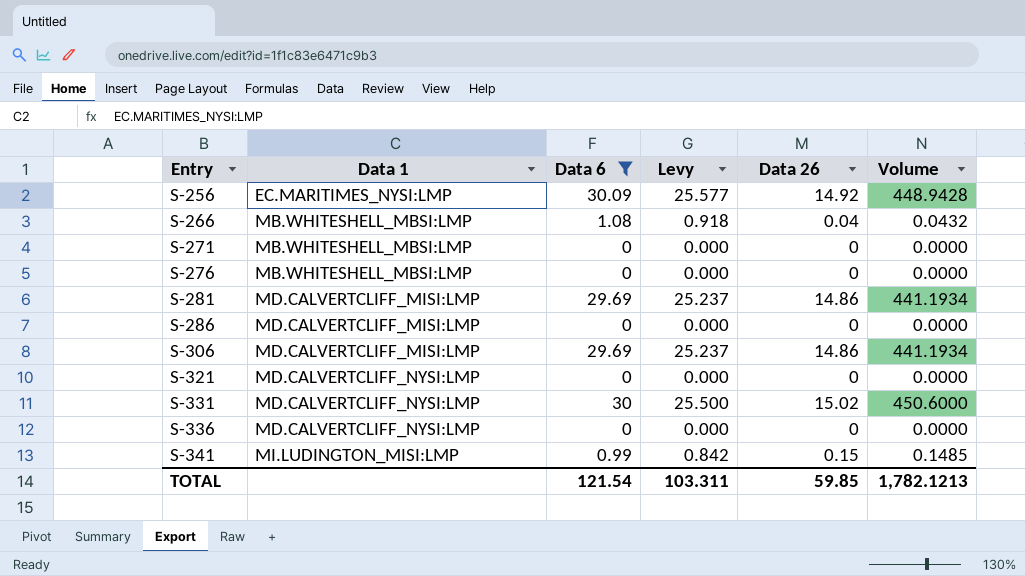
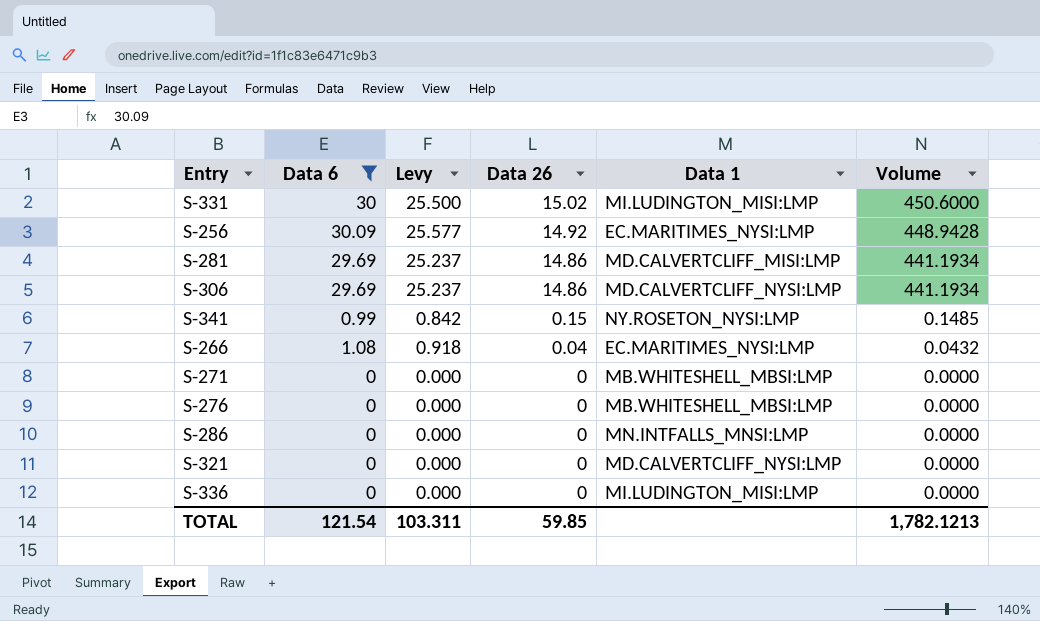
row order: Entry ascending -> Data 26 descending
column Data 1 | position: 2 -> 5
S-331 | Data 1: MD.CALVERTCLIFF_NYSI:LMP -> MI.LUDINGTON_MISI:LMP
S-306 | Data 1: MD.CALVERTCLIFF_MISI:LMP -> MD.CALVERTCLIFF_NYSI:LMP
S-341 | Data 1: MI.LUDINGTON_MISI:LMP -> NY.ROSETON_NYSI:LMP
S-266 | Data 1: MB.WHITESHELL_MBSI:LMP -> EC.MARITIMES_NYSI:LMP
S-286 | Data 1: MD.CALVERTCLIFF_MISI:LMP -> MN.INTFALLS_MNSI:LMP
S-336 | Data 1: MD.CALVERTCLIFF_NYSI:LMP -> MI.LUDINGTON_MISI:LMP

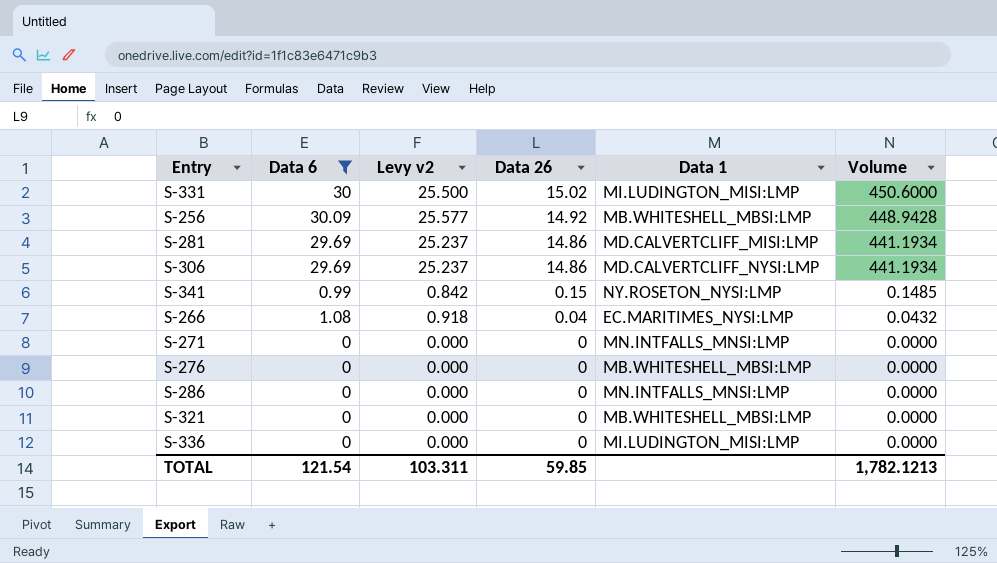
column name: Levy -> Levy v2
S-256 | Data 1: EC.MARITIMES_NYSI:LMP -> MB.WHITESHELL_MBSI:LMP
S-271 | Data 1: MB.WHITESHELL_MBSI:LMP -> MN.INTFALLS_MNSI:LMP
S-321 | Data 1: MD.CALVERTCLIFF_NYSI:LMP -> MB.WHITESHELL_MBSI:LMP

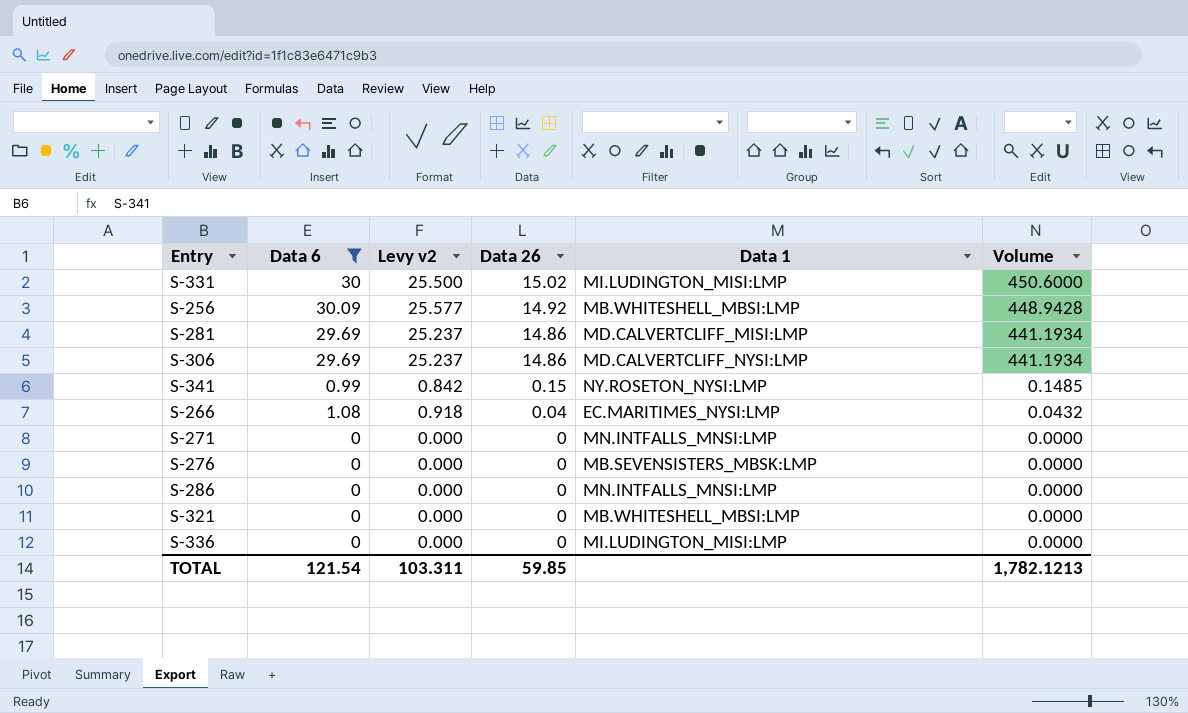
S-276 | Data 1: MB.WHITESHELL_MBSI:LMP -> MB.SEVENSISTERS_MBSK:LMP

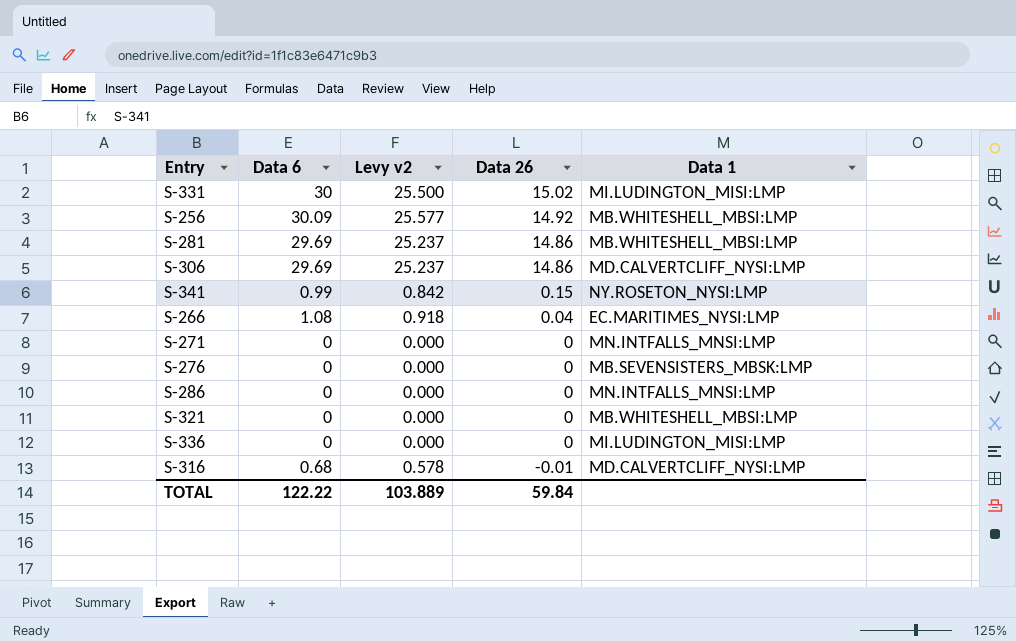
filter: Data 6 != 0.68 -> none
column Volume | formula: [Data 6] * [Data 26] -> none
S-281 | Data 1: MD.CALVERTCLIFF_MISI:LMP -> MB.WHITESHELL_MBSI:LMP
TOTAL | Data 6: 121.54 -> 122.22
TOTAL | Levy v2: 103.311 -> 103.889
TOTAL | Data 26: 59.85 -> 59.84

